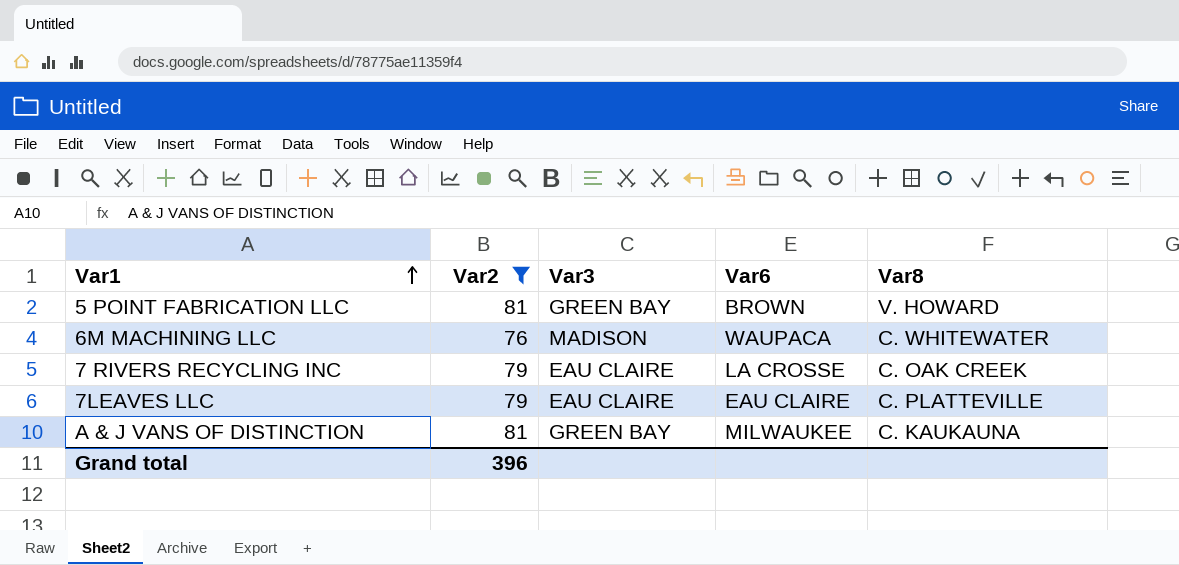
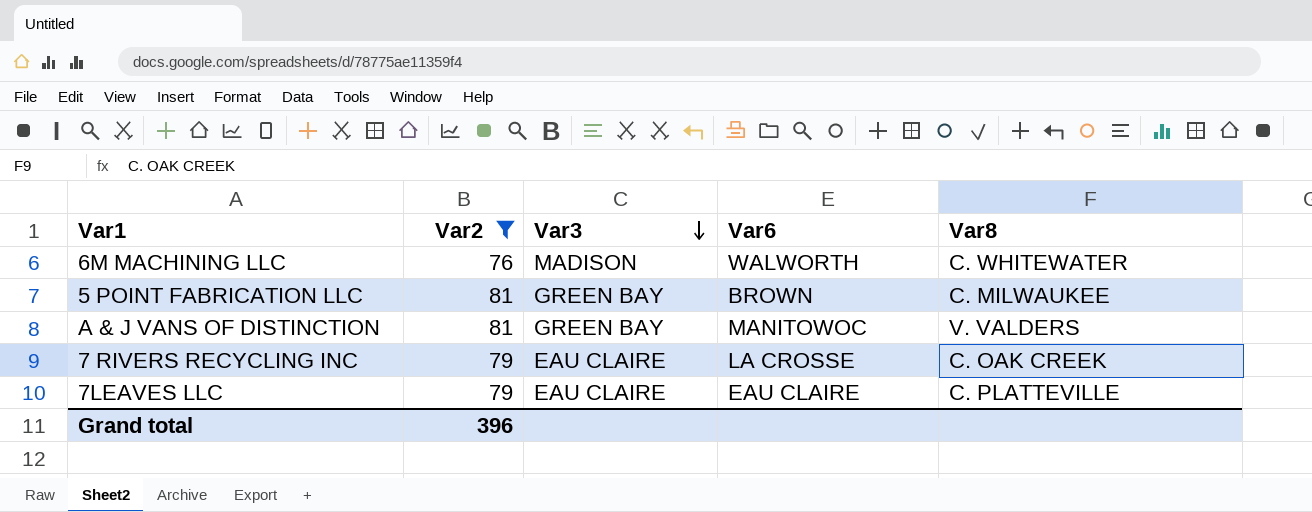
row order: Var1 ascending -> Var3 descending
6M MACHINING LLC | Var6: WAUPACA -> WALWORTH
5 POINT FABRICATION LLC | Var8: V. HOWARD -> C. MILWAUKEE
A & J VANS OF DISTINCTION | Var6: MILWAUKEE -> MANITOWOC
A & J VANS OF DISTINCTION | Var8: C. KAUKAUNA -> V. VALDERS

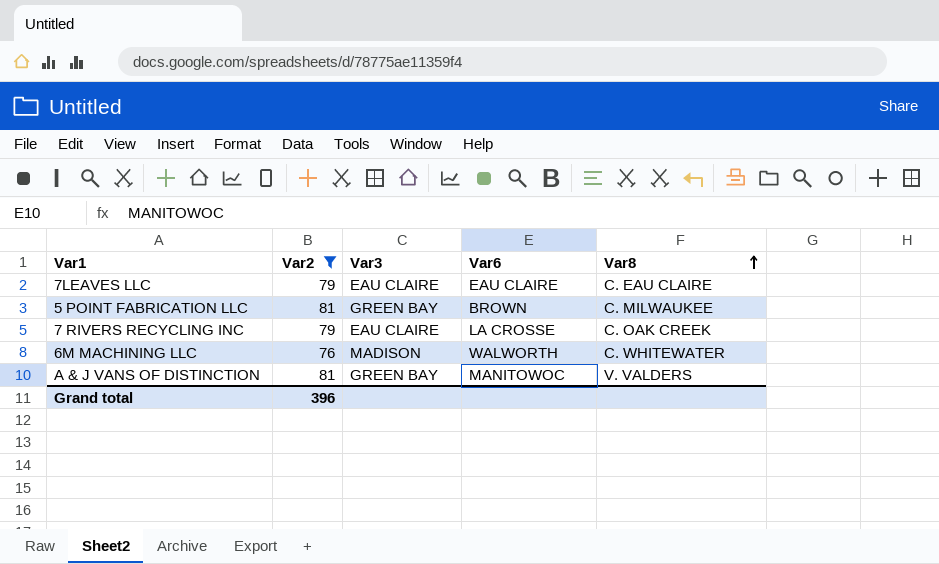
row order: Var3 descending -> Var8 ascending
7LEAVES LLC | Var8: C. PLATTEVILLE -> C. EAU CLAIRE

